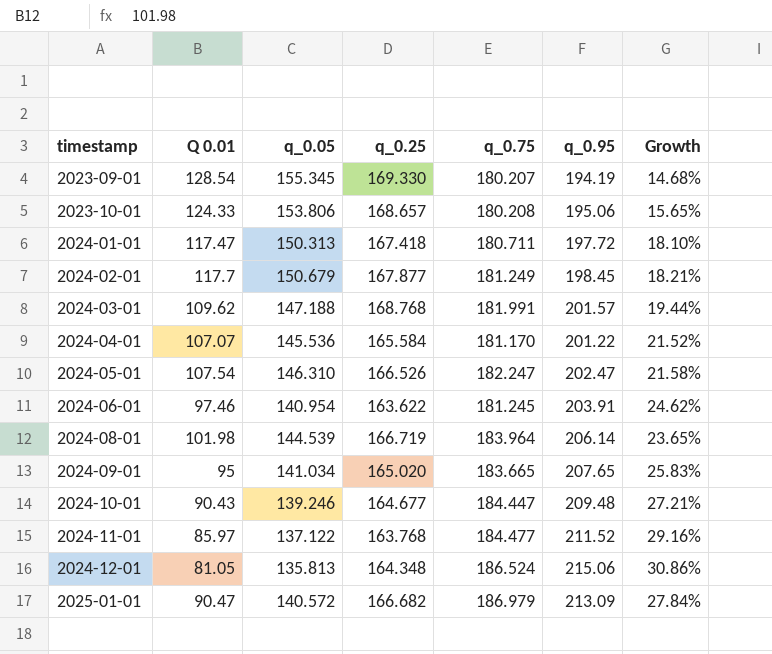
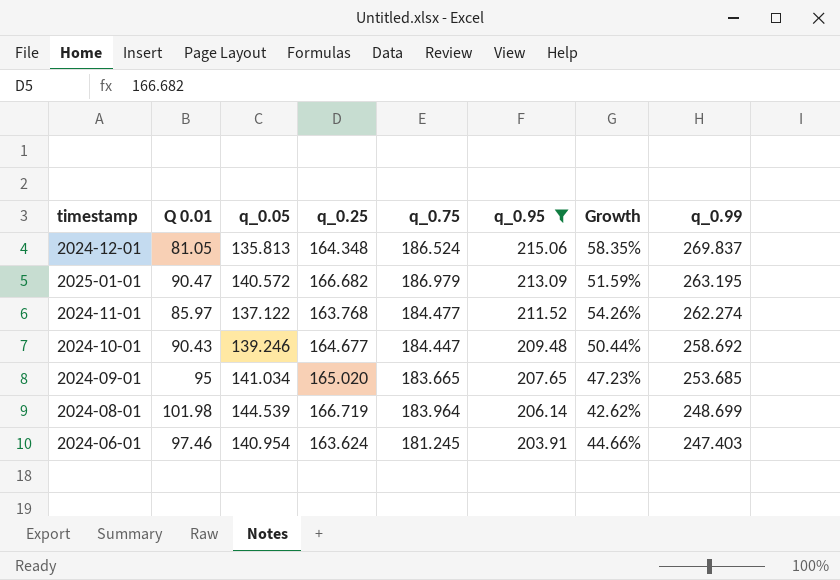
filter: none -> q_0.95 >= 203.91
row order: timestamp ascending -> q_0.95 descending
column Growth | formula: ([q_0.95] - [q_0.25]) / [q_0.25] -> ([q_0.95] - [q_0.05]) / [q_0.05]
column q_0.99 | position: none -> 8
2024-06-01 | q_0.25: 163.622 -> 163.624

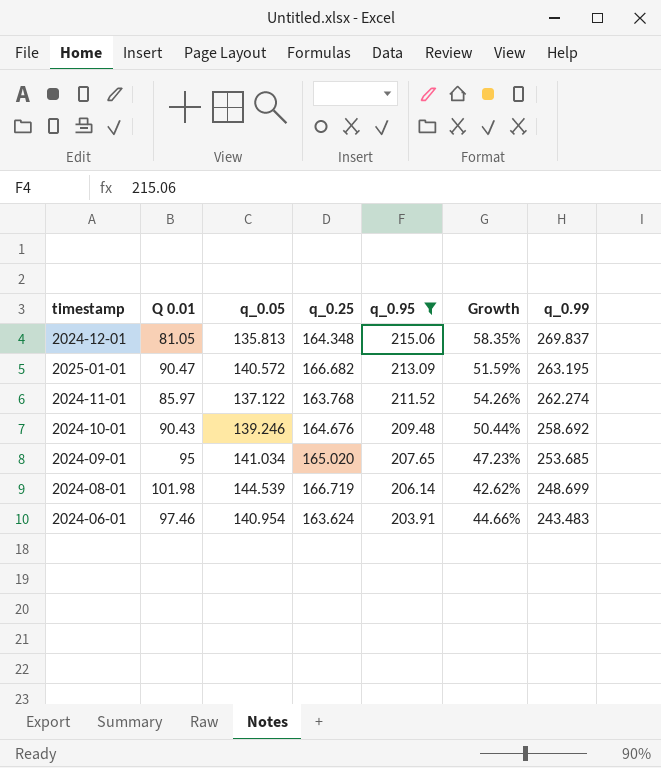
column q_0.75 | position: 5 -> none
2024-10-01 | q_0.25: 164.677 -> 164.676
2024-06-01 | q_0.99: 247.403 -> 243.483

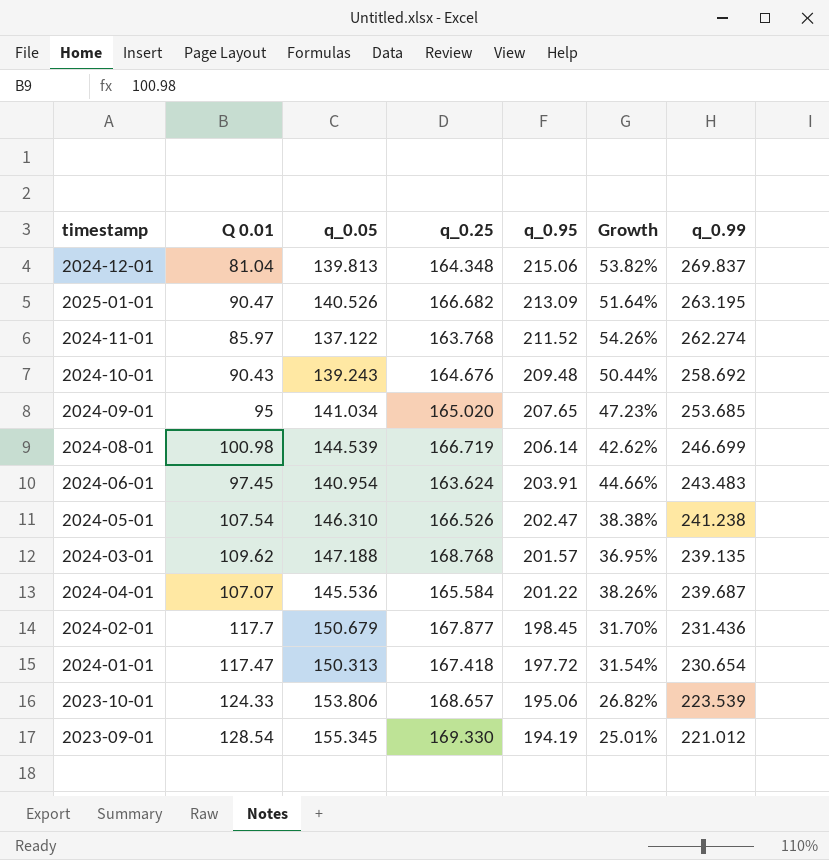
filter: q_0.95 >= 203.91 -> none
2024-12-01 | Q 0.01: 81.05 -> 81.04
2024-12-01 | q_0.05: 135.813 -> 139.813
2024-12-01 | Growth: 58.35% -> 53.82%
2025-01-01 | q_0.05: 140.572 -> 140.526
2025-01-01 | Growth: 51.59% -> 51.64%
2024-10-01 | q_0.05: 139.246 -> 139.243
2024-08-01 | Q 0.01: 101.98 -> 100.98
2024-08-01 | q_0.99: 248.699 -> 246.699
2024-06-01 | Q 0.01: 97.46 -> 97.45

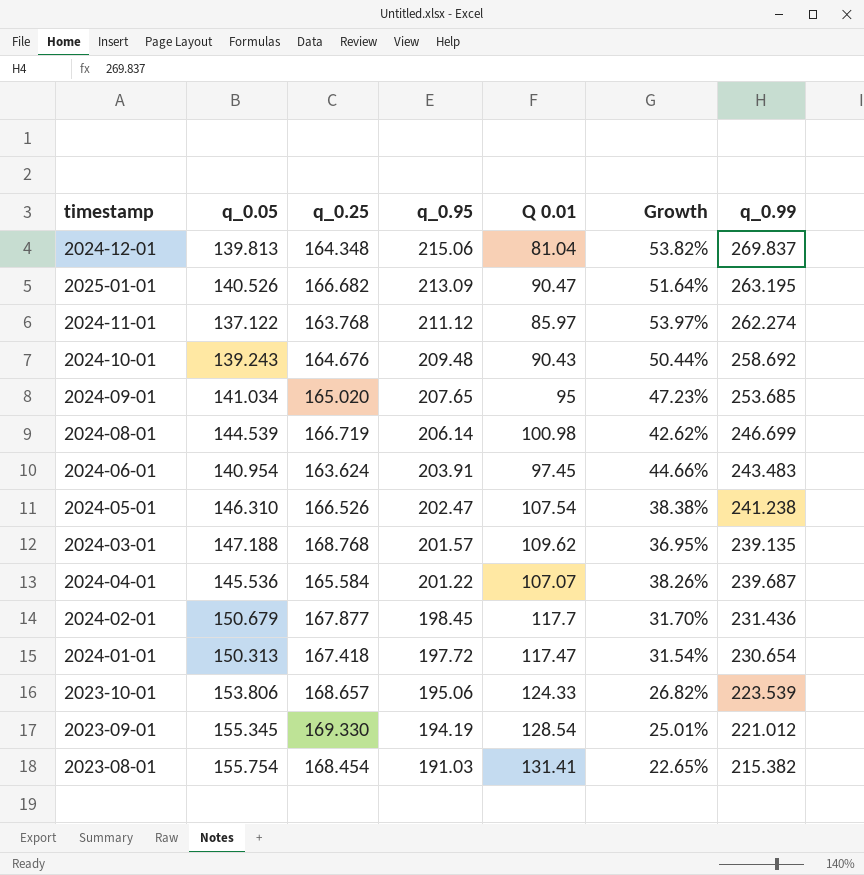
column Q 0.01 | position: 2 -> 5
2024-11-01 | q_0.95: 211.52 -> 211.12
2024-11-01 | Growth: 54.26% -> 53.97%
row 2023-08-01: none -> 155.754 | 168.454 | 191.03 | 131.41 | 22.65% | 215.382

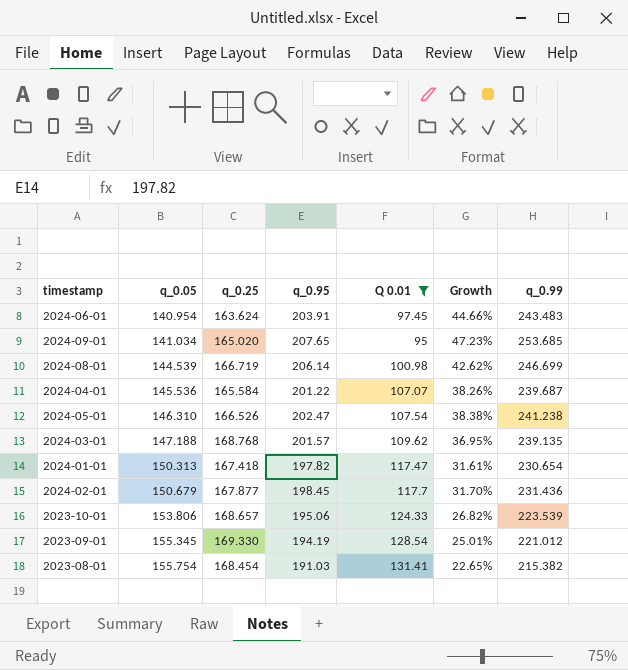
filter: none -> Q 0.01 >= 95
row order: q_0.95 descending -> q_0.05 ascending
2024-01-01 | q_0.95: 197.72 -> 197.82
2024-01-01 | Growth: 31.54% -> 31.61%

